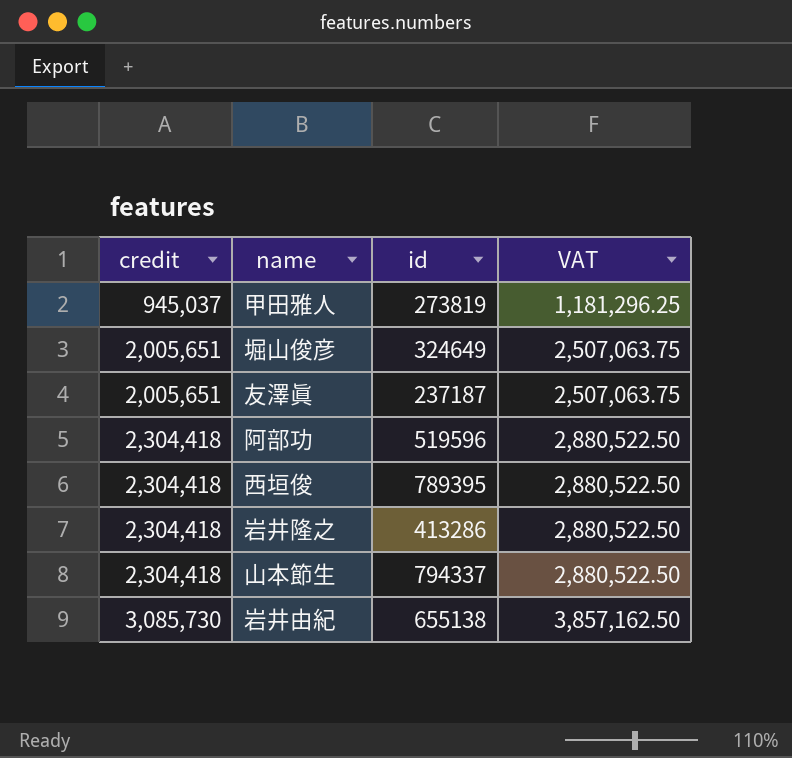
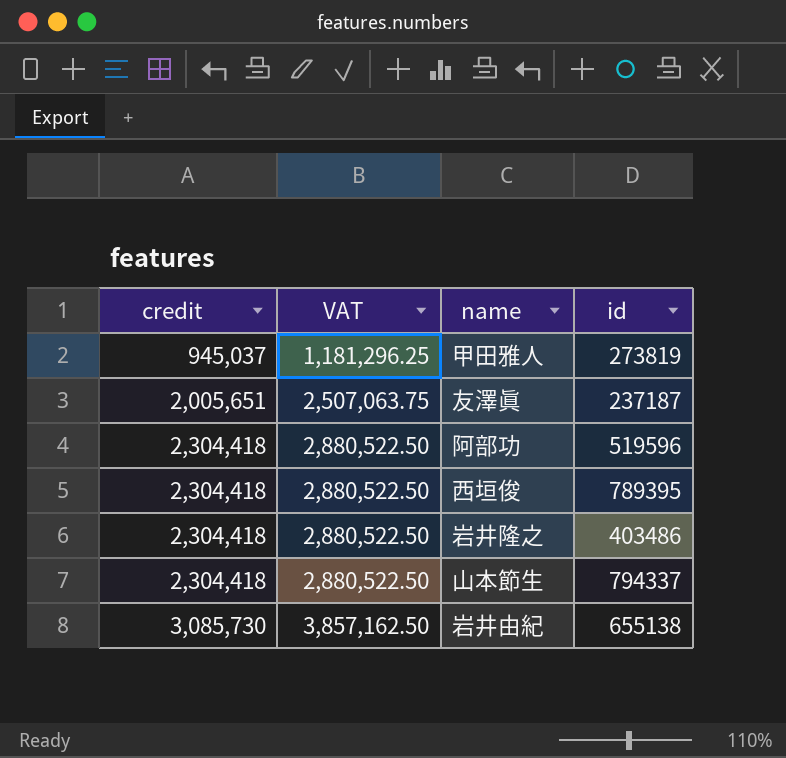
column VAT | position: 4 -> 2
row 堀山俊彦: 2,005,651 | 324649 | 2,507,063.75 -> none
岩井隆之 | id: 413286 -> 403486

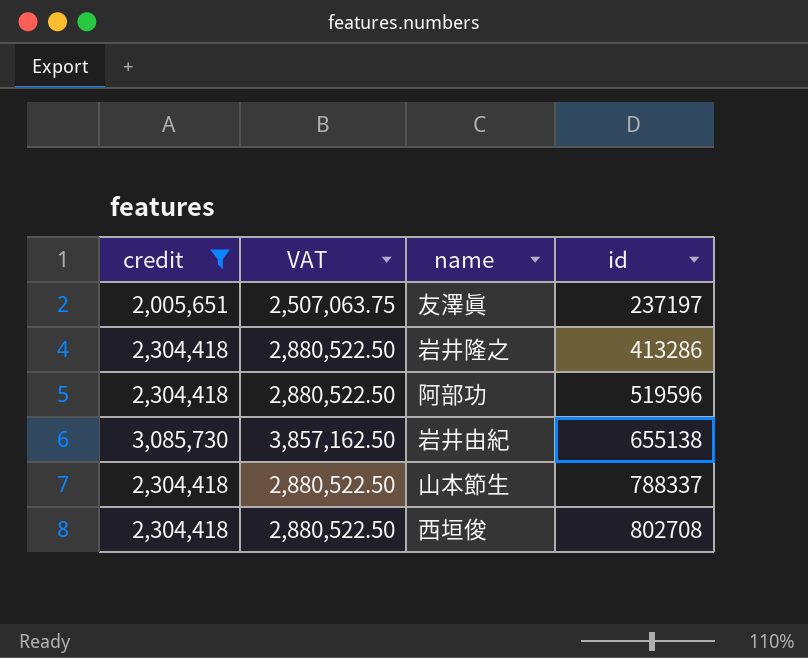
filter: none -> credit != 945,037
row order: credit ascending -> id ascending
友澤眞 | id: 237187 -> 237197
岩井隆之 | id: 403486 -> 413286
山本節生 | id: 794337 -> 788337
西垣俊 | id: 789395 -> 802708

